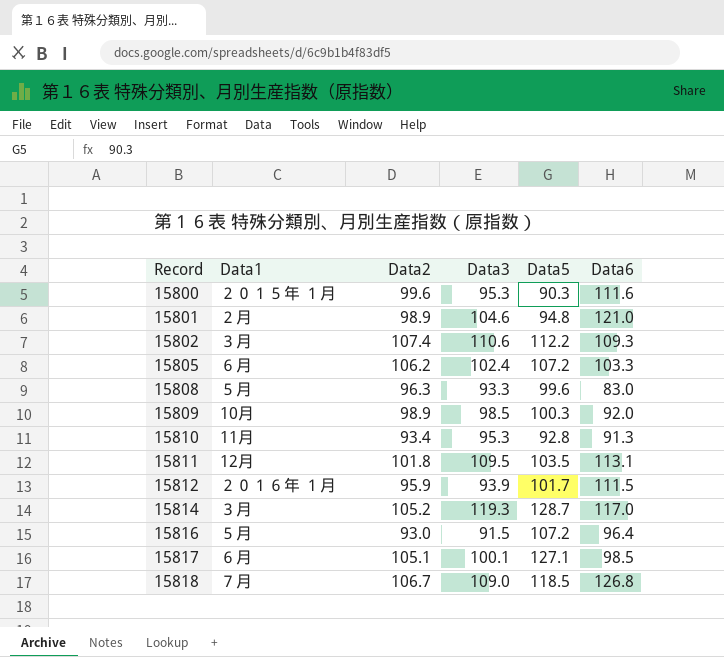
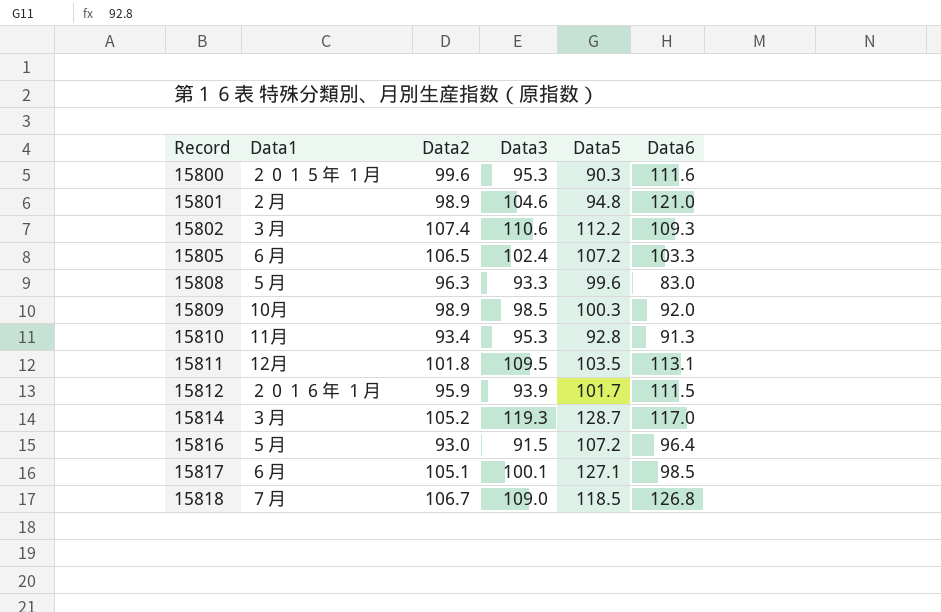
15805 | Data2: 106.2 -> 106.5

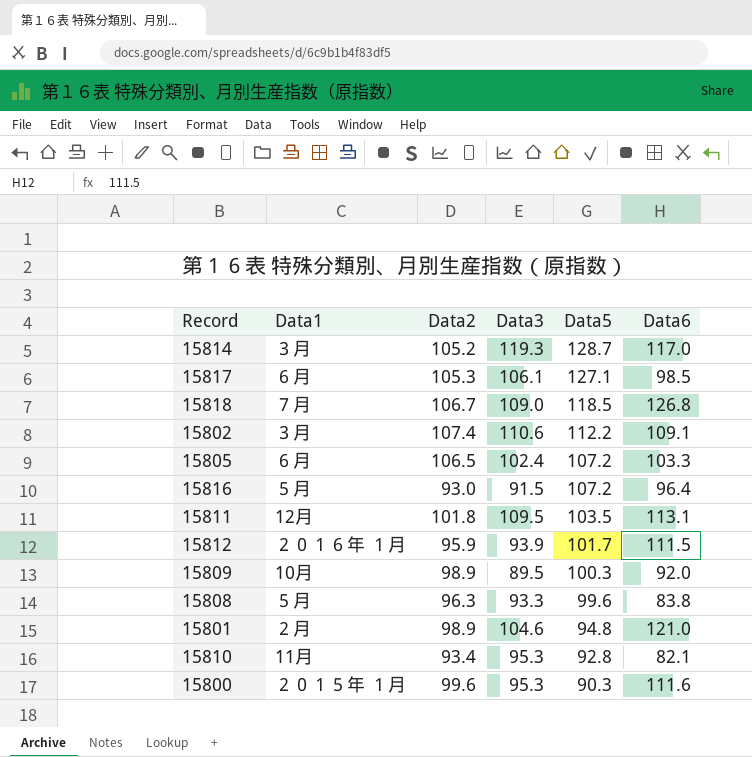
row order: Record ascending -> Data5 descending
15817 | Data2: 105.1 -> 105.3
15817 | Data3: 100.1 -> 106.1
15802 | Data6: 109.3 -> 109.1
15809 | Data3: 98.5 -> 89.5
15808 | Data6: 83.0 -> 83.8
15810 | Data6: 91.3 -> 82.1

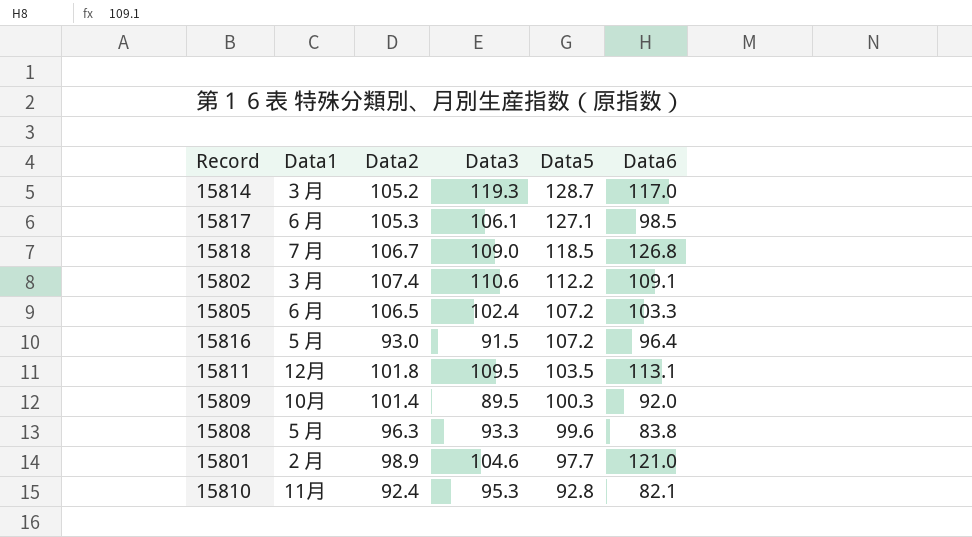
row 15812: ２０１６年 １月 | 95.9 | 93.9 | 101.7 | 111.5 -> none
row 15800: ２０１５年 １月 | 99.6 | 95.3 | 90.3 | 111.6 -> none
15809 | Data2: 98.9 -> 101.4
15801 | Data5: 94.8 -> 97.7
15810 | Data2: 93.4 -> 92.4

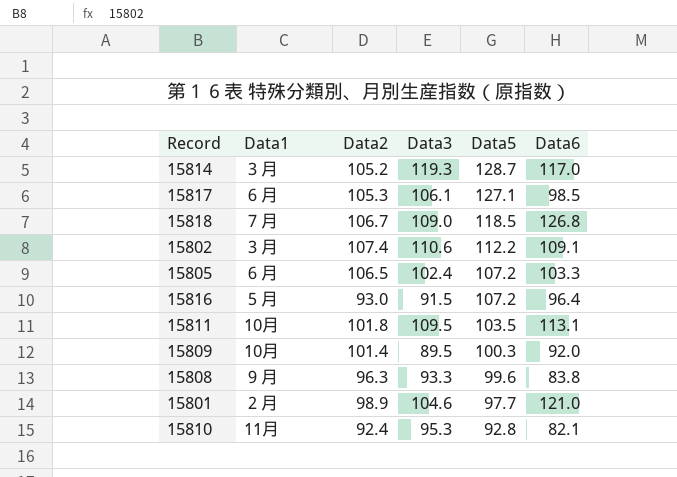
15811 | Data1: 12月 -> 10月
15808 | Data1: ５月 -> ９月

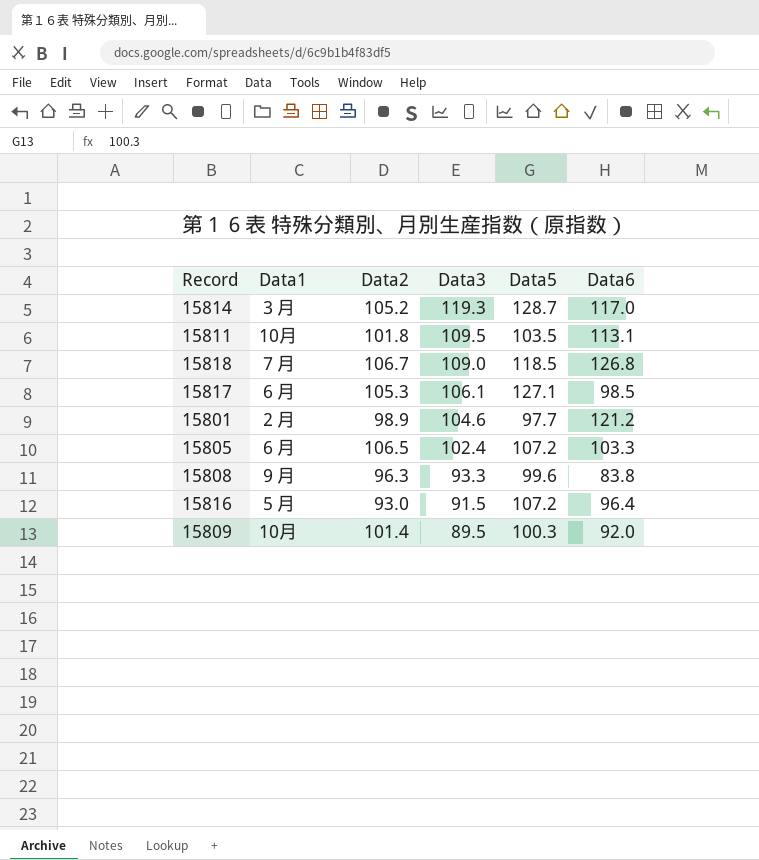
row order: Data5 descending -> Data3 descending
row 15802: ３月 | 107.4 | 110.6 | 112.2 | 109.1 -> none
row 15810: 11月 | 92.4 | 95.3 | 92.8 | 82.1 -> none
15801 | Data6: 121.0 -> 121.2

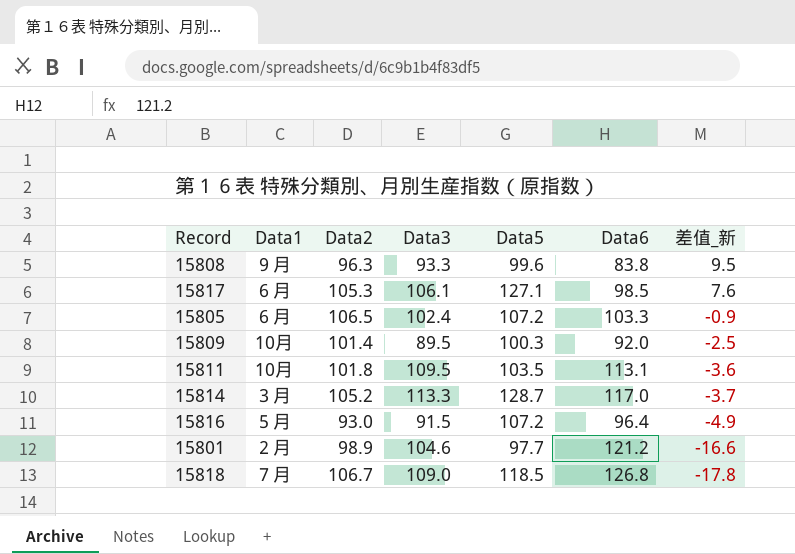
row order: Data3 descending -> 差值_新 descending
column 差值_新 | formula: none -> [Data3] - [Data6]
15814 | Data3: 119.3 -> 113.3

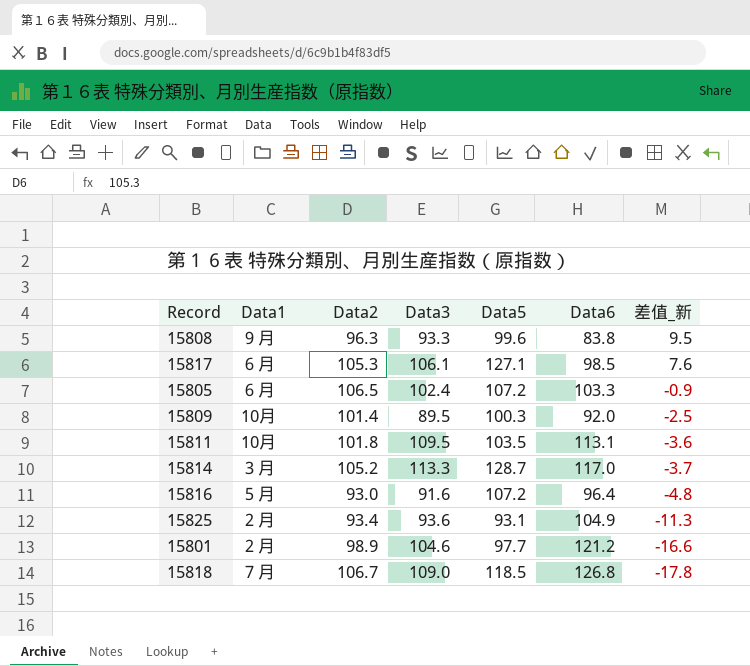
15816 | Data3: 91.5 -> 91.6
15816 | 差值_新: -4.9 -> -4.8
row 15825: none -> ２月 | 93.4 | 93.6 | 93.1 | 104.9 | -11.3

